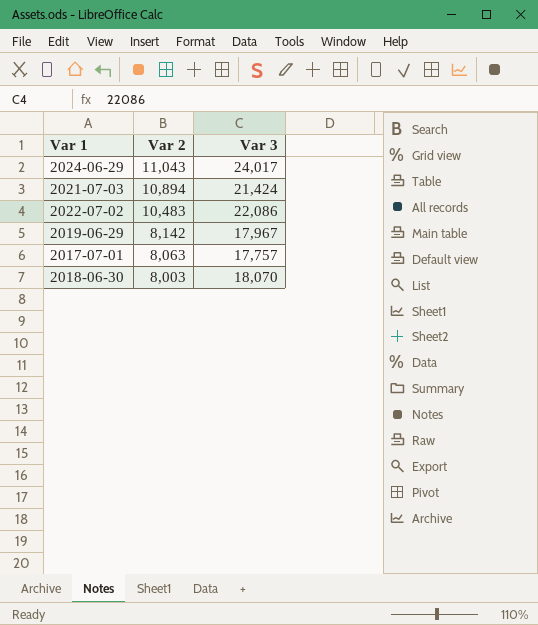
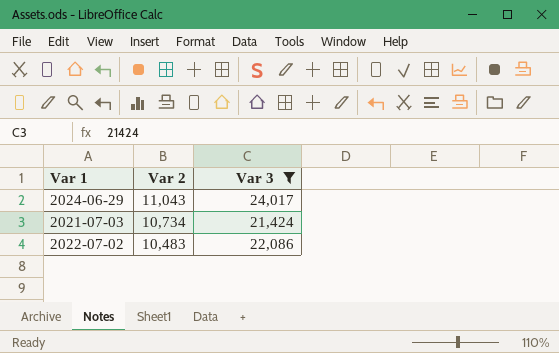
filter: none -> Var 3 >= 21,424
2021-07-03 | Var 2: 10,894 -> 10,734

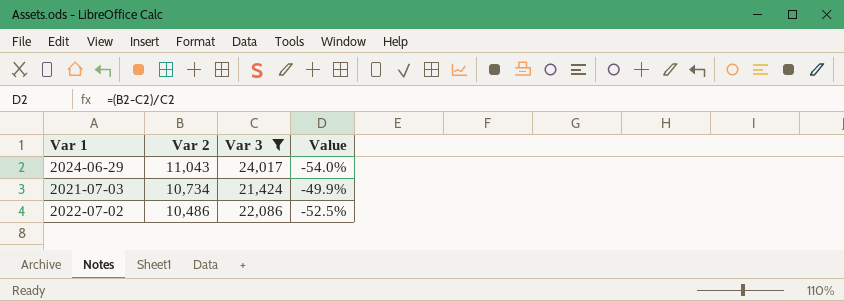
column Value | formula: none -> ([Var 2] - [Var 3]) / [Var 3]
2022-07-02 | Var 2: 10,483 -> 10,486

